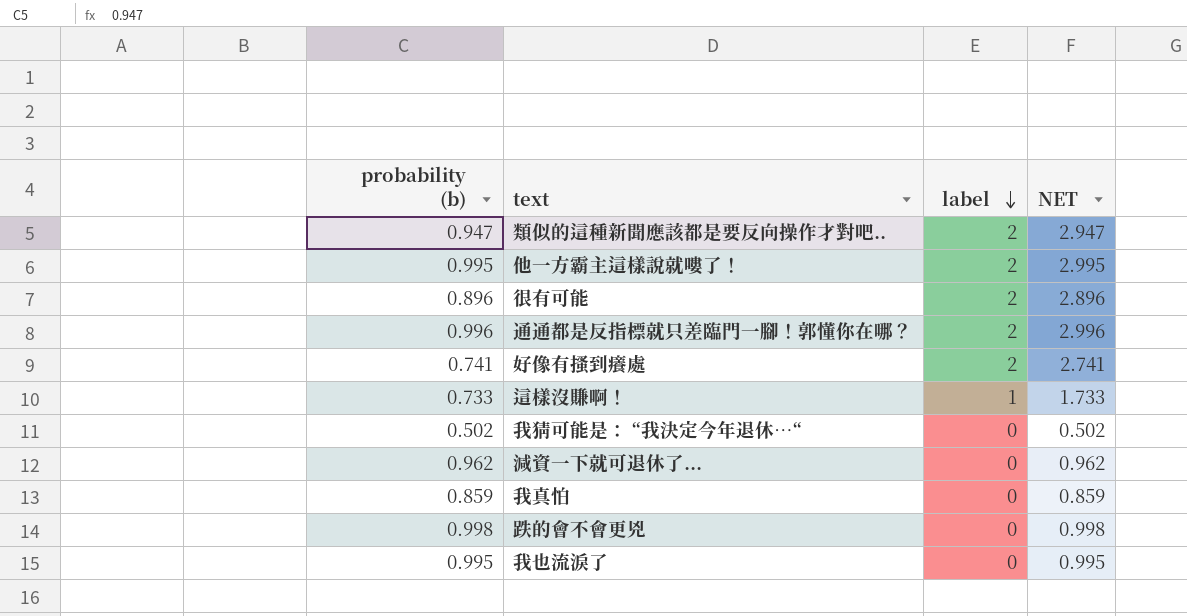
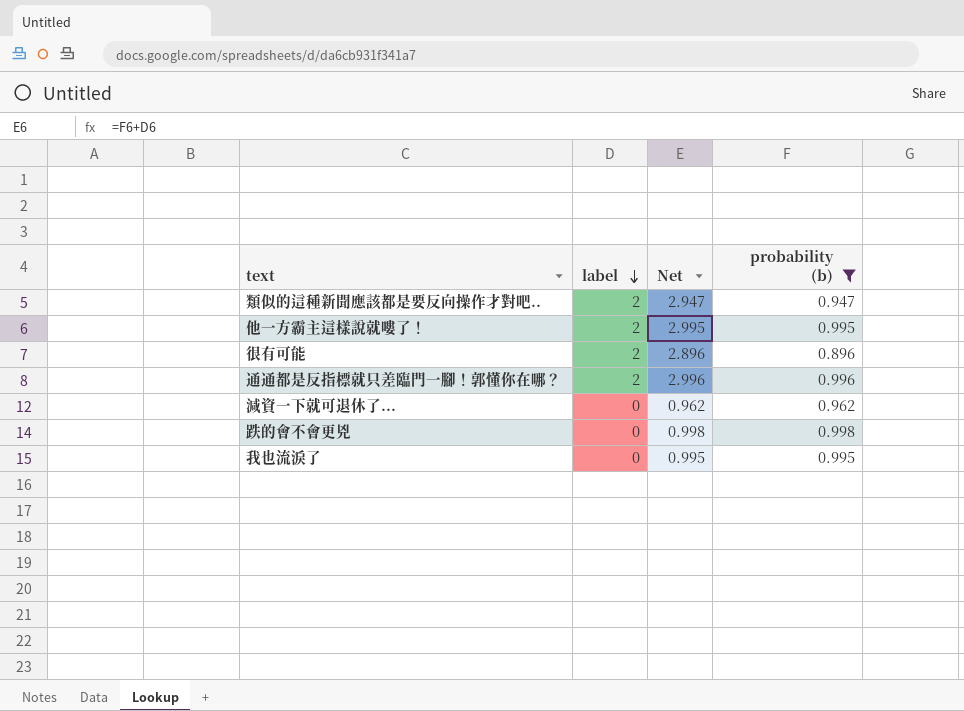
filter: none -> probability (b) >= 0.896
column name: NET -> Net
column probability (b) | position: 1 -> 4

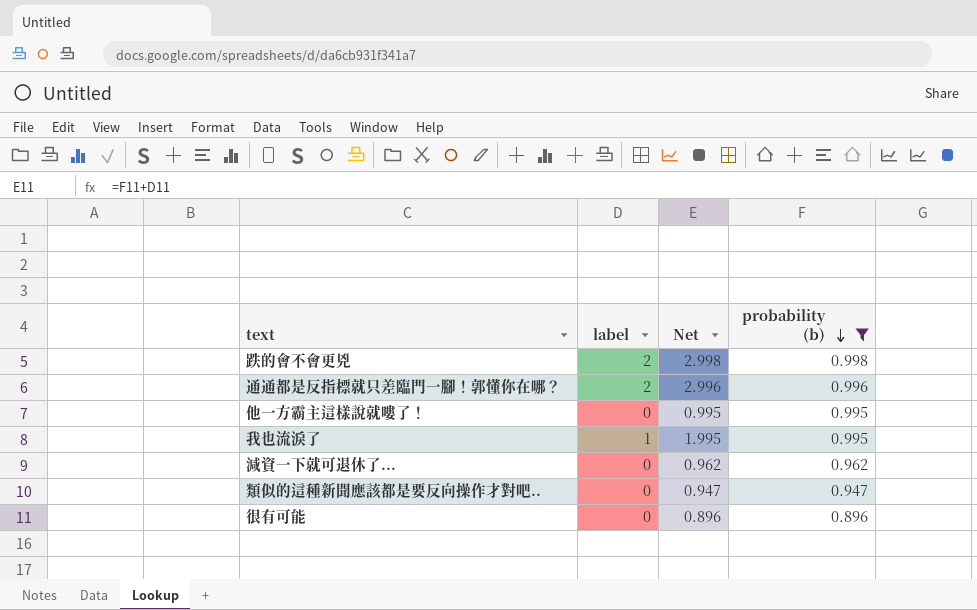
row order: label descending -> probability (b) descending
跌的會不會更兇 | label: 0 -> 2
跌的會不會更兇 | Net: 0.998 -> 2.998
他一方霸主這樣說就嘍了！ | label: 2 -> 0
他一方霸主這樣說就嘍了！ | Net: 2.995 -> 0.995
我也流淚了 | label: 0 -> 1
我也流淚了 | Net: 0.995 -> 1.995
類似的這種新聞應該都是要反向操作才對吧.. | label: 2 -> 0
類似的這種新聞應該都是要反向操作才對吧.. | Net: 2.947 -> 0.947
很有可能 | label: 2 -> 0
很有可能 | Net: 2.896 -> 0.896

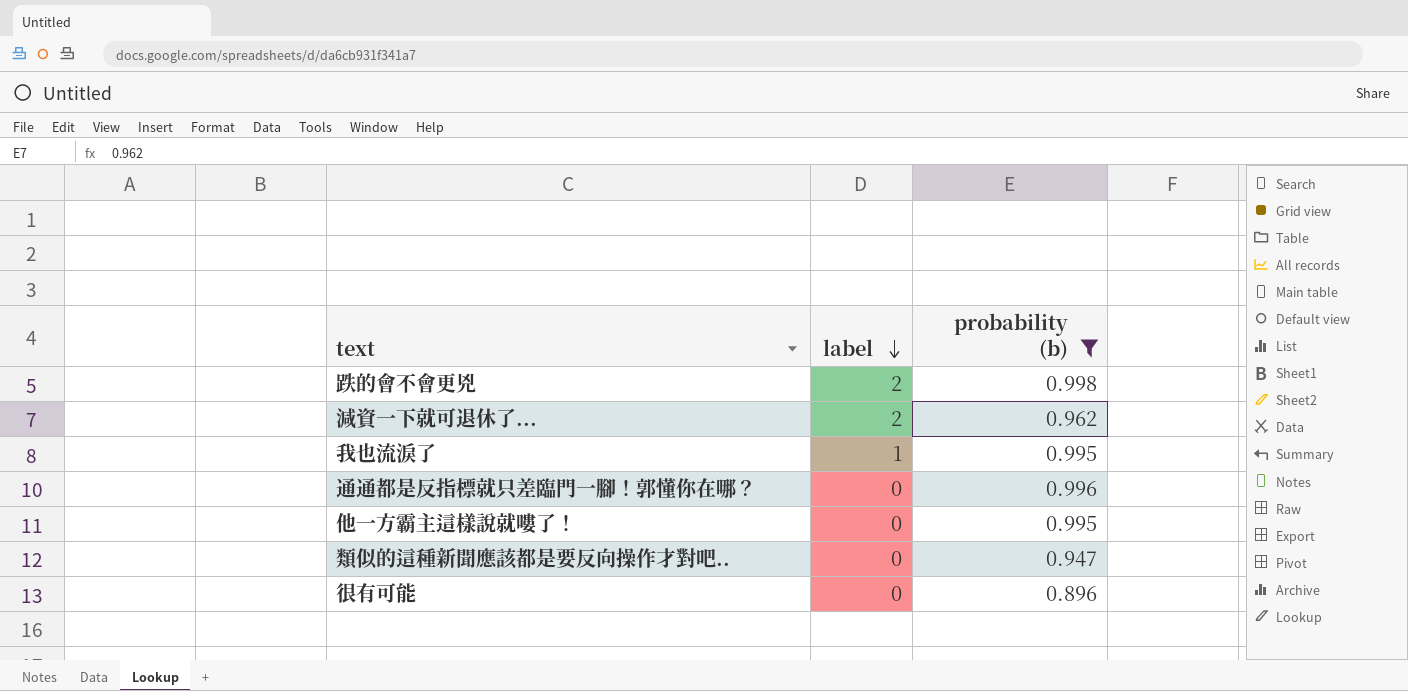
row order: probability (b) descending -> label descending
column Net | formula: [label] + [probability (b)] -> none
減資一下就可退休了... | label: 0 -> 2
通通都是反指標就只差臨門一腳！郭懂你在哪？ | label: 2 -> 0

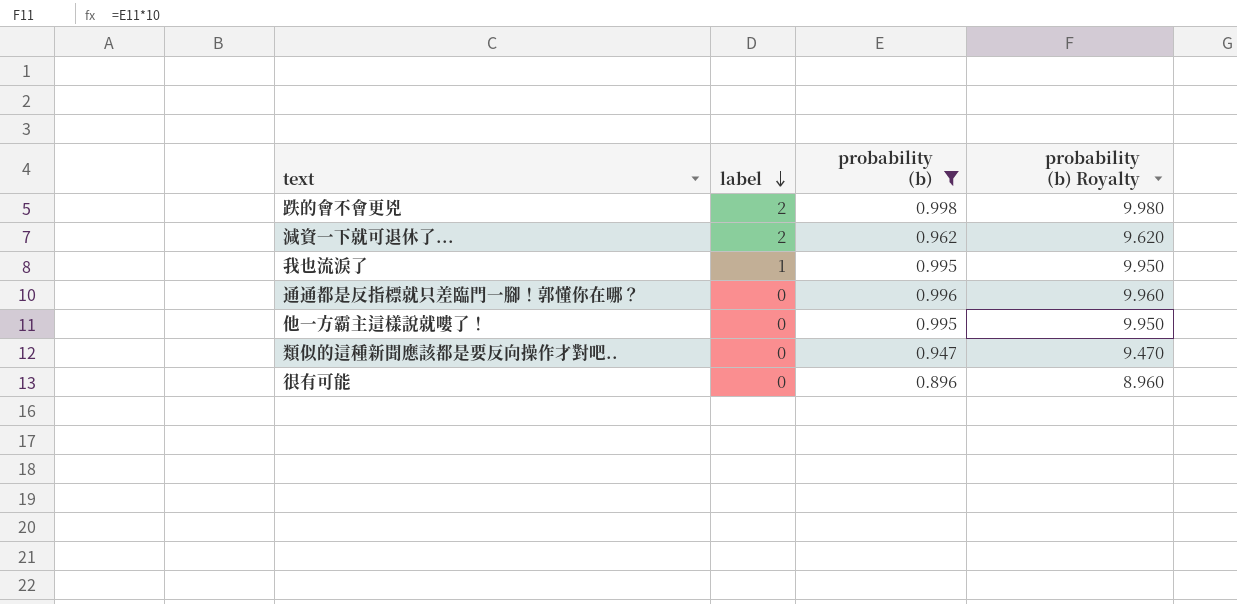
column probability (b) Royalty | formula: none -> [probability (b)] * 10

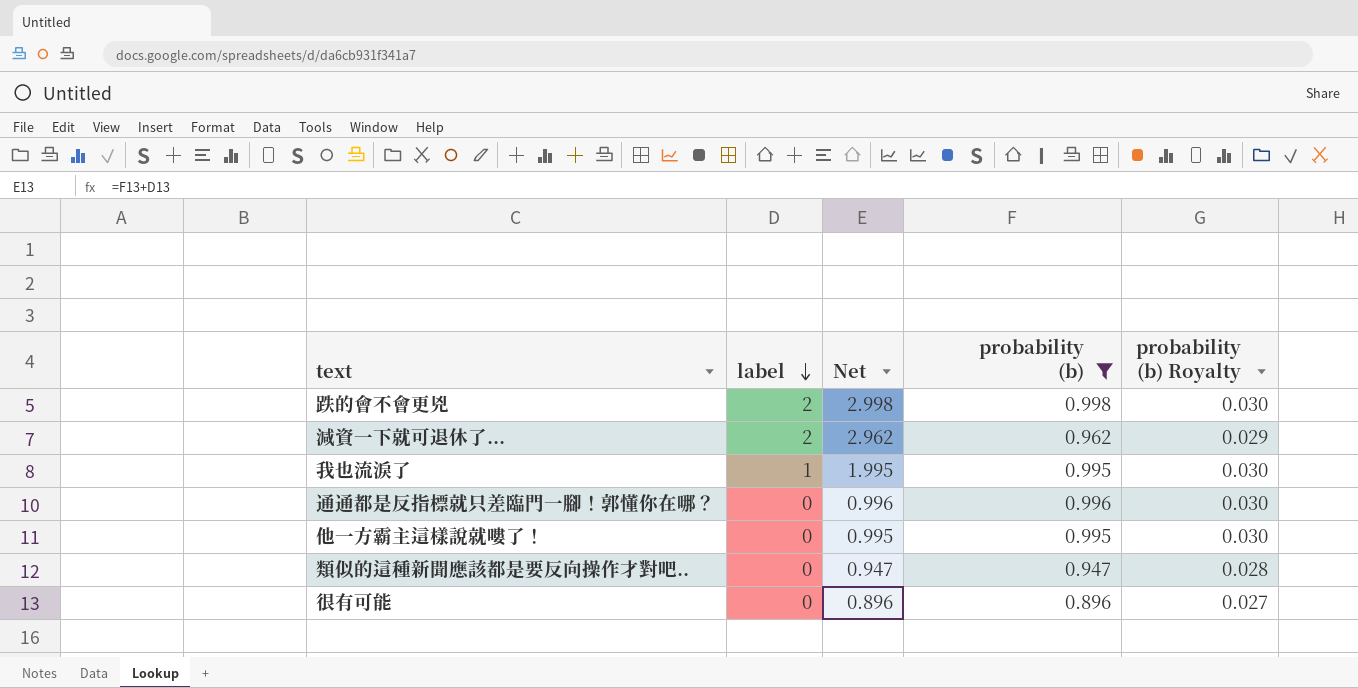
column Net | formula: none -> [label] + [probability (b)]
column probability (b) Royalty | formula: [probability (b)] * 10 -> [probability (b)] * 0.03

